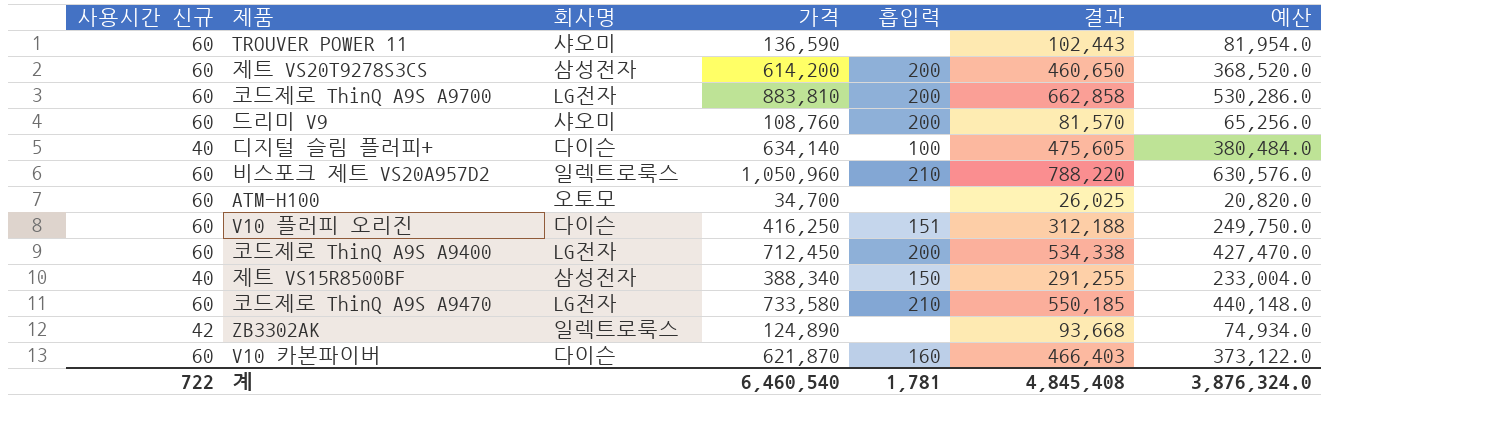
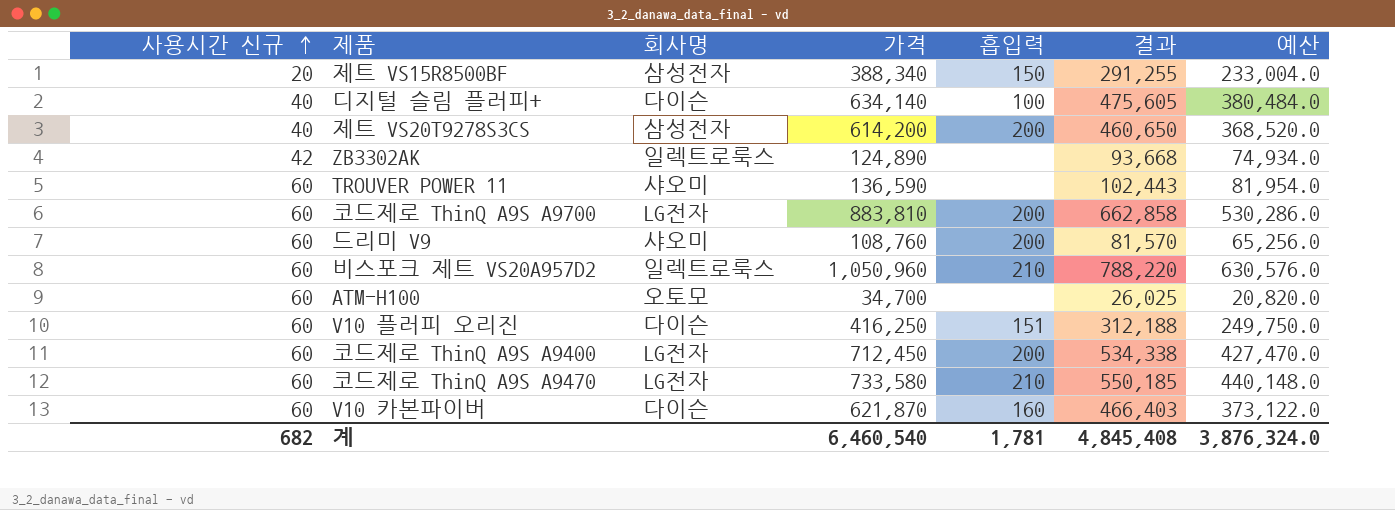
row order: none -> 사용시간 신규 ascending
제트 VS15R8500BF | 사용시간 신규: 40 -> 20
제트 VS20T9278S3CS | 사용시간 신규: 60 -> 40
계 | 사용시간 신규: 722 -> 682

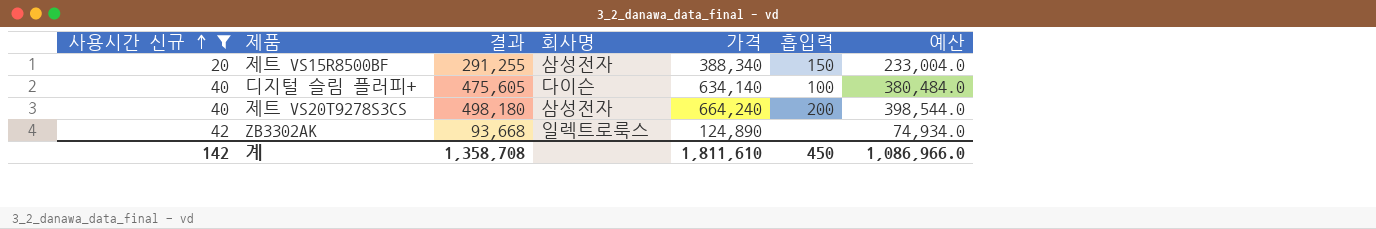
filter: none -> 사용시간 신규 != 60
column 결과 | position: 6 -> 3
제트 VS20T9278S3CS | 결과: 460,650 -> 498,180
제트 VS20T9278S3CS | 가격: 614,200 -> 664,240
제트 VS20T9278S3CS | 예산: 368,520.0 -> 398,544.0
계 | 사용시간 신규: 682 -> 142
계 | 결과: 4,845,408 -> 1,358,708
계 | 가격: 6,460,540 -> 1,811,610
계 | 흡입력: 1,781 -> 450
계 | 예산: 3,876,324.0 -> 1,086,966.0

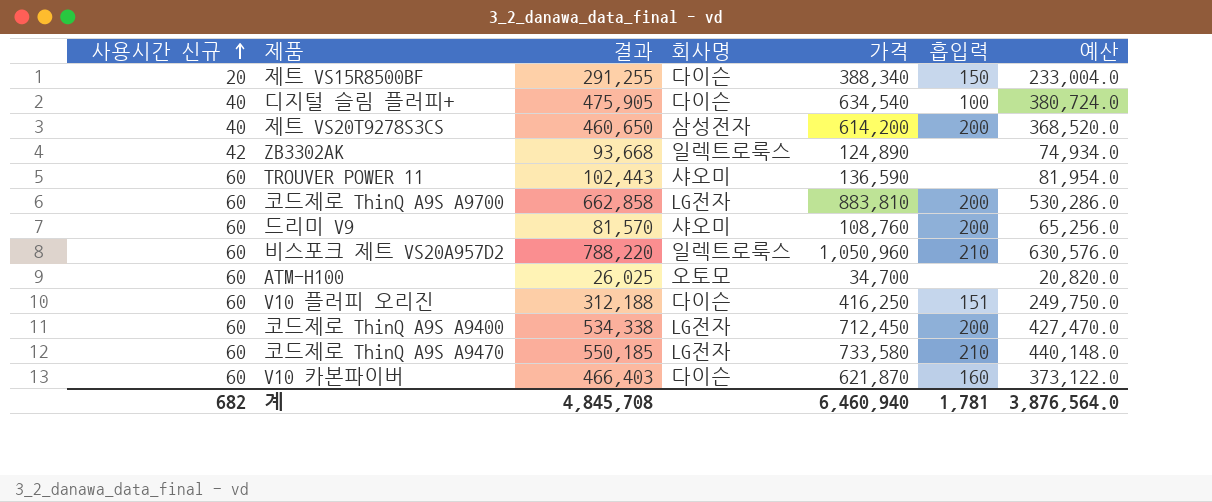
filter: 사용시간 신규 != 60 -> none
제트 VS15R8500BF | 회사명: 삼성전자 -> 다이슨
디지털 슬림 플러피+ | 결과: 475,605 -> 475,905
디지털 슬림 플러피+ | 가격: 634,140 -> 634,540
디지털 슬림 플러피+ | 예산: 380,484.0 -> 380,724.0
제트 VS20T9278S3CS | 결과: 498,180 -> 460,650
제트 VS20T9278S3CS | 가격: 664,240 -> 614,200
제트 VS20T9278S3CS | 예산: 398,544.0 -> 368,520.0
계 | 사용시간 신규: 142 -> 682
계 | 결과: 1,358,708 -> 4,845,708
계 | 가격: 1,811,610 -> 6,460,940
계 | 흡입력: 450 -> 1,781
계 | 예산: 1,086,966.0 -> 3,876,564.0

